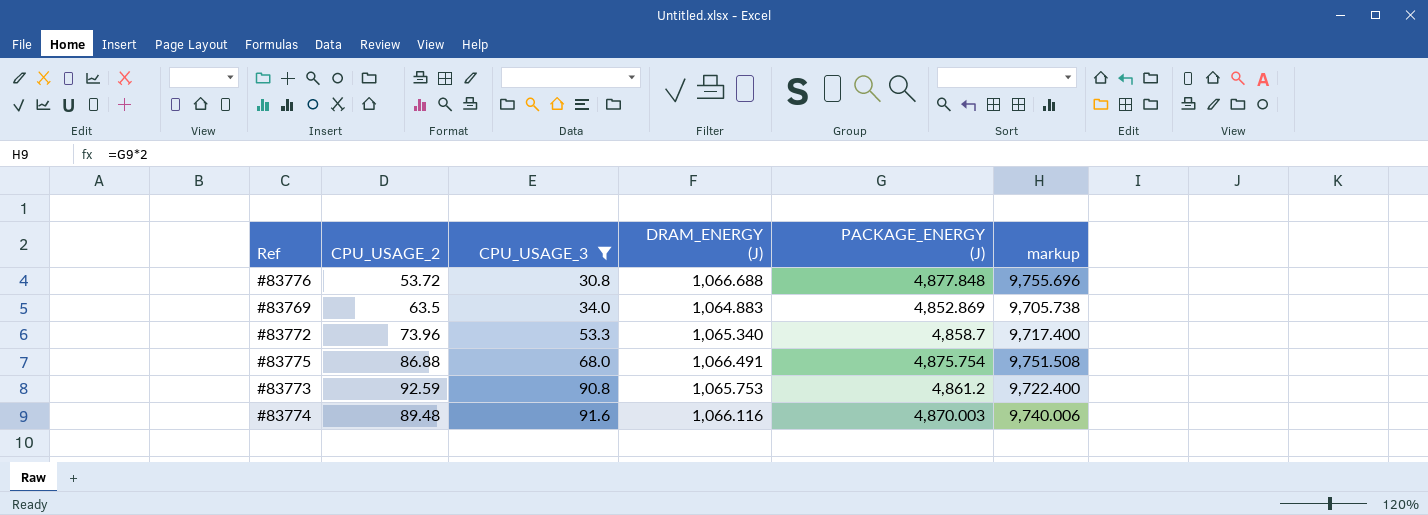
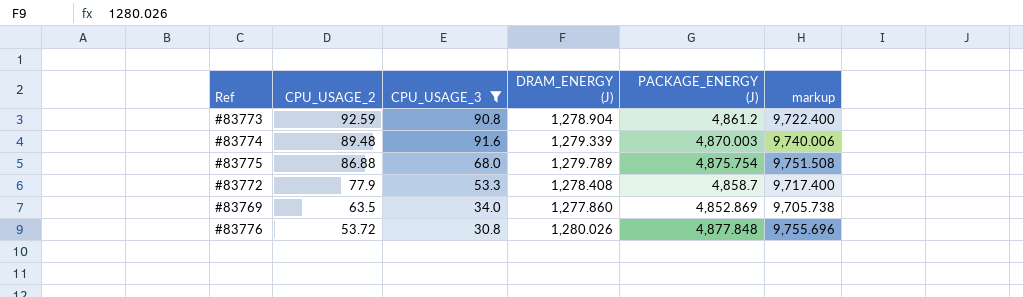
row order: CPU_USAGE_3 ascending -> CPU_USAGE_2 descending
#83773 | DRAM_ENERGY (J): 1,065.753 -> 1,278.904
#83774 | DRAM_ENERGY (J): 1,066.116 -> 1,279.339
#83775 | DRAM_ENERGY (J): 1,066.491 -> 1,279.789
#83772 | CPU_USAGE_2: 73.96 -> 77.9
#83772 | DRAM_ENERGY (J): 1,065.340 -> 1,278.408
#83769 | DRAM_ENERGY (J): 1,064.883 -> 1,277.860
#83776 | DRAM_ENERGY (J): 1,066.688 -> 1,280.026

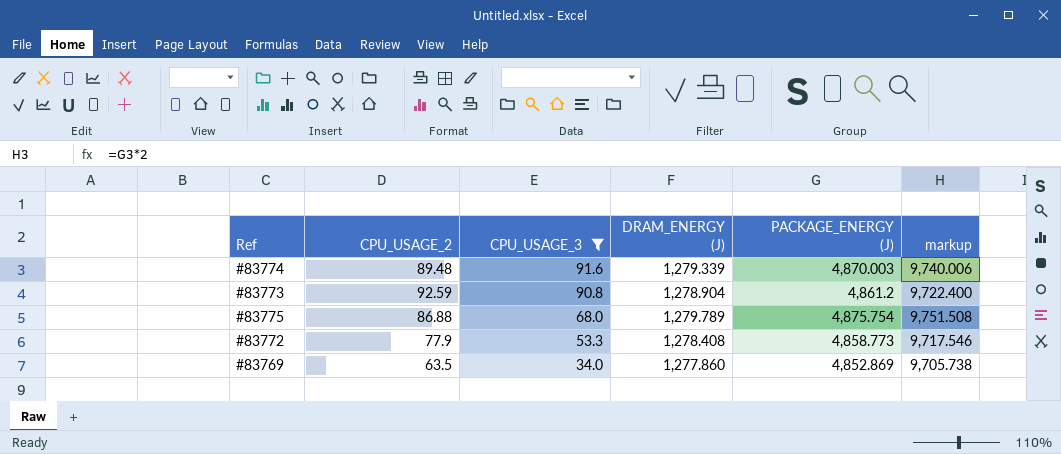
row order: CPU_USAGE_2 descending -> CPU_USAGE_3 descending
row #83776: 53.72 | 30.8 | 1,280.026 | 4,877.848 | 9,755.696 -> none
#83772 | PACKAGE_ENERGY (J): 4,858.7 -> 4,858.773
#83772 | markup: 9,717.400 -> 9,717.546

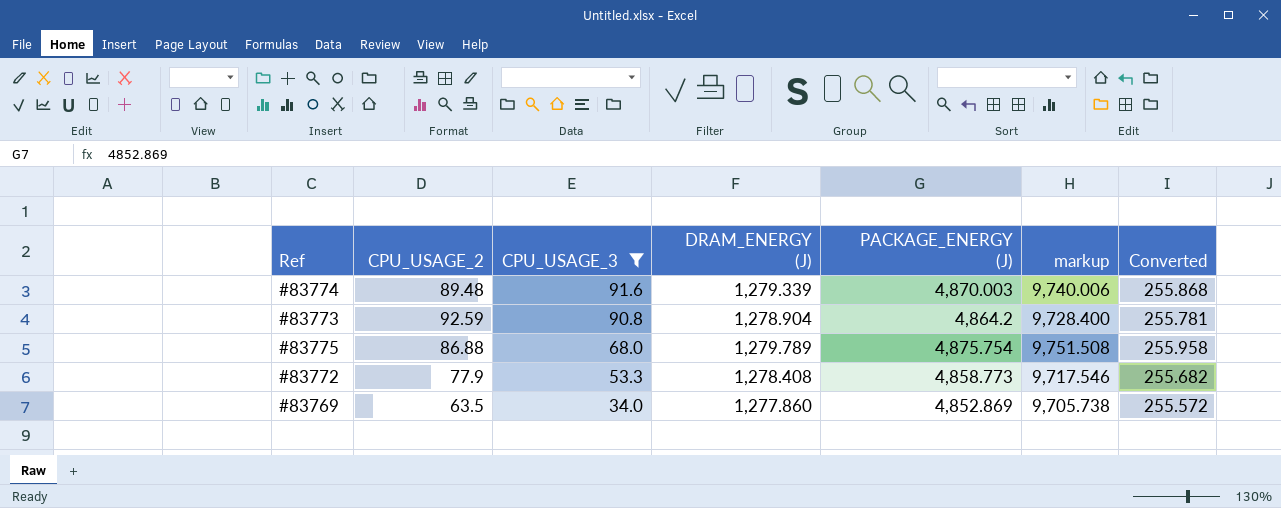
column Converted | formula: none -> [DRAM_ENERGY (J)] * 0.2
#83773 | PACKAGE_ENERGY (J): 4,861.2 -> 4,864.2
#83773 | markup: 9,722.400 -> 9,728.400

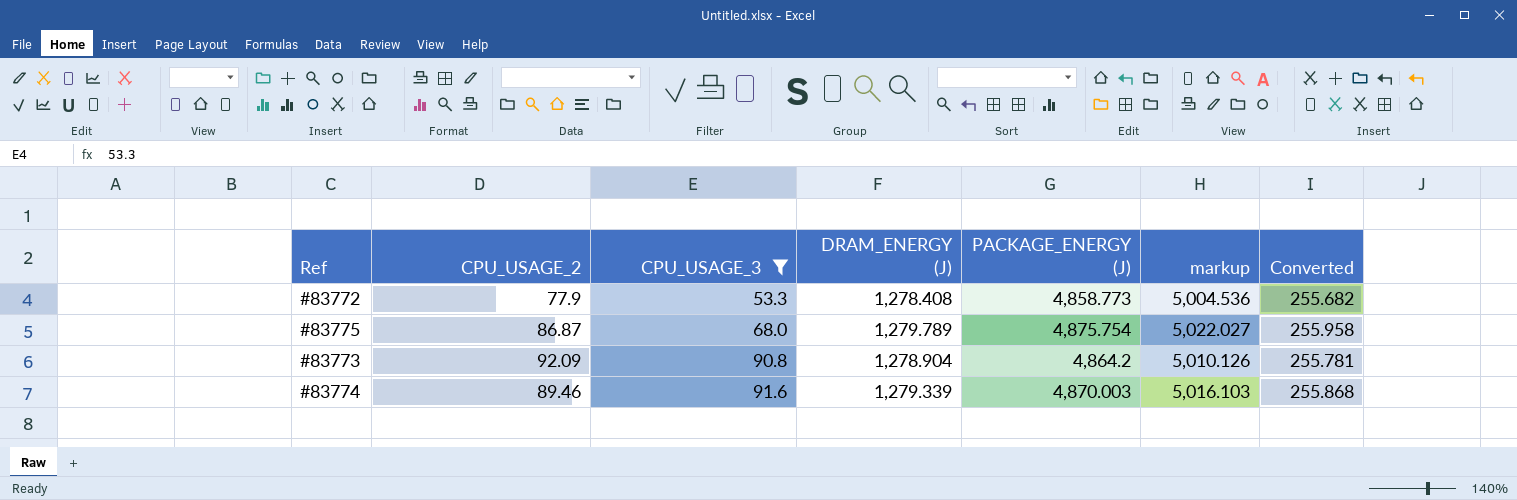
row order: CPU_USAGE_3 descending -> CPU_USAGE_3 ascending
column markup | formula: [PACKAGE_ENERGY (J)] * 2 -> [PACKAGE_ENERGY (J)] * 1.03
row #83769: 63.5 | 34.0 | 1,277.860 | 4,852.869 | 9,705.738 | 255.572 -> none
#83775 | CPU_USAGE_2: 86.88 -> 86.87
#83773 | CPU_USAGE_2: 92.59 -> 92.09
#83774 | CPU_USAGE_2: 89.48 -> 89.46

